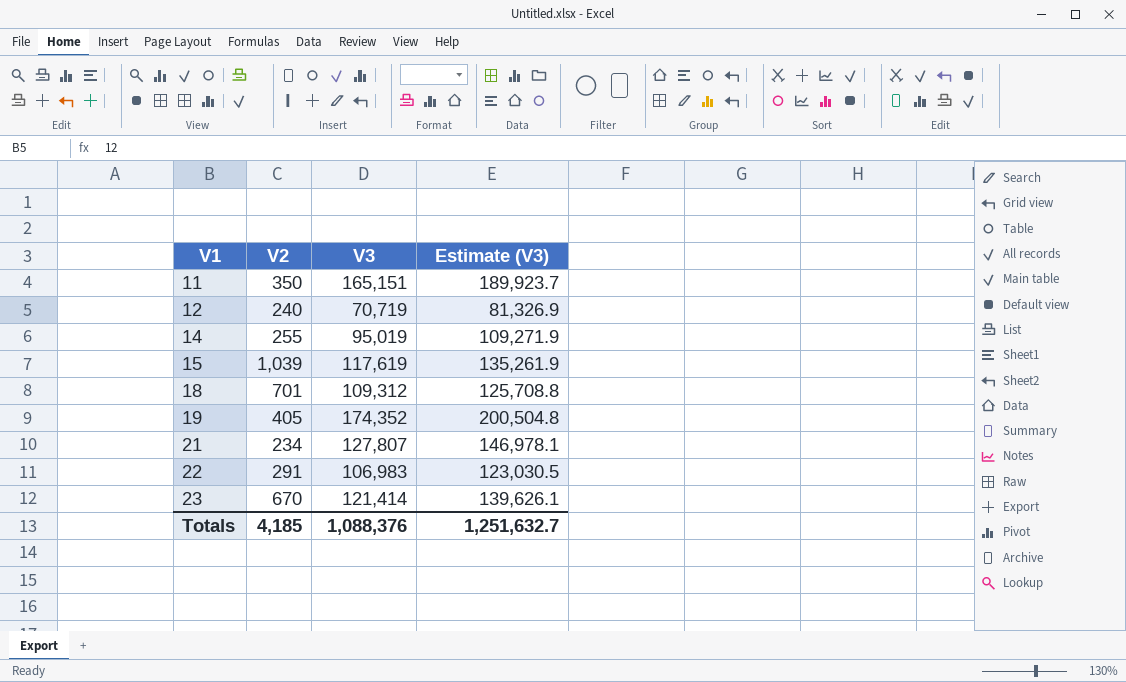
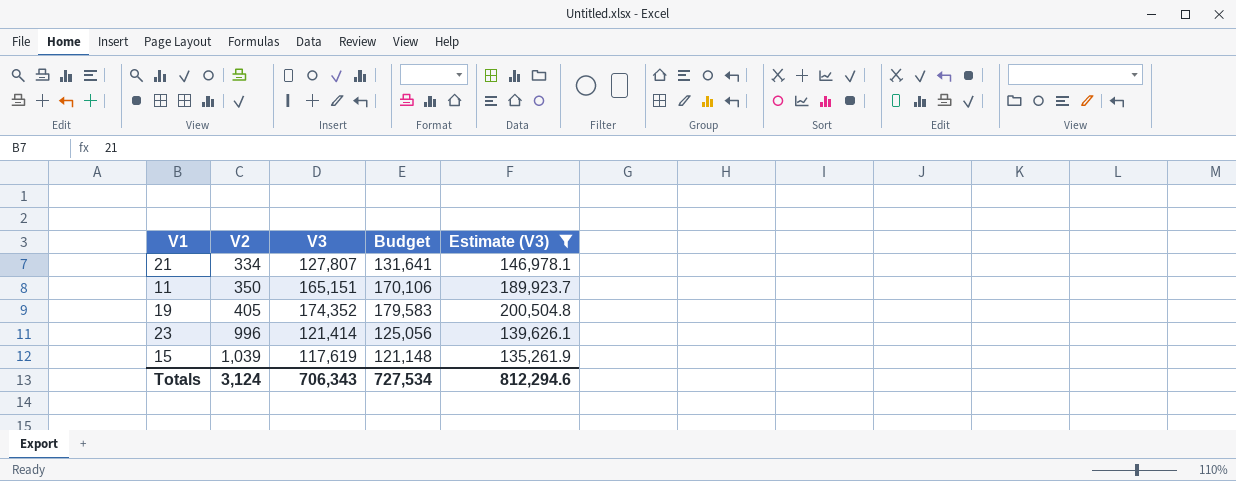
filter: none -> Estimate (V3) >= 135,261.9
row order: V1 ascending -> V2 ascending
column Budget | formula: none -> [V3] * 1.03
21 | V2: 234 -> 334
23 | V2: 670 -> 996
Totals | V2: 4,185 -> 3,124
Totals | V3: 1,088,376 -> 706,343
Totals | Estimate (V3): 1,251,632.7 -> 812,294.6

